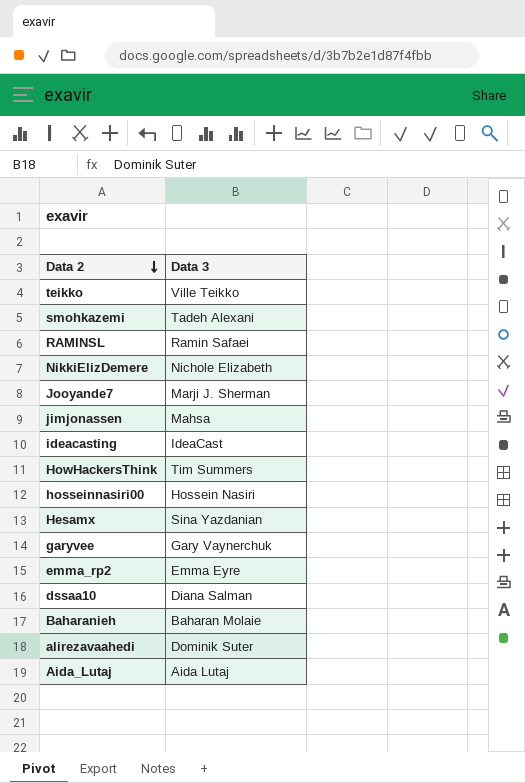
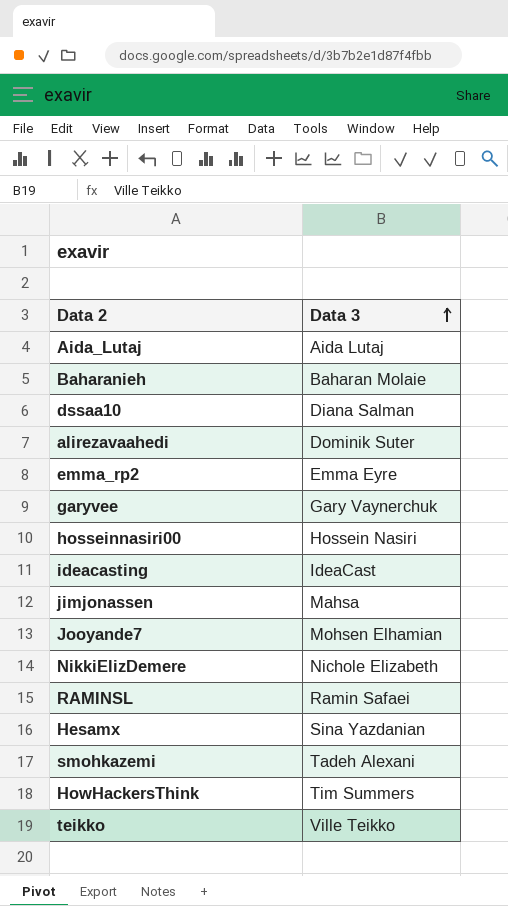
row order: Data 2 descending -> Data 3 ascending
Jooyande7 | Data 3: Marji J. Sherman -> Mohsen Elhamian

